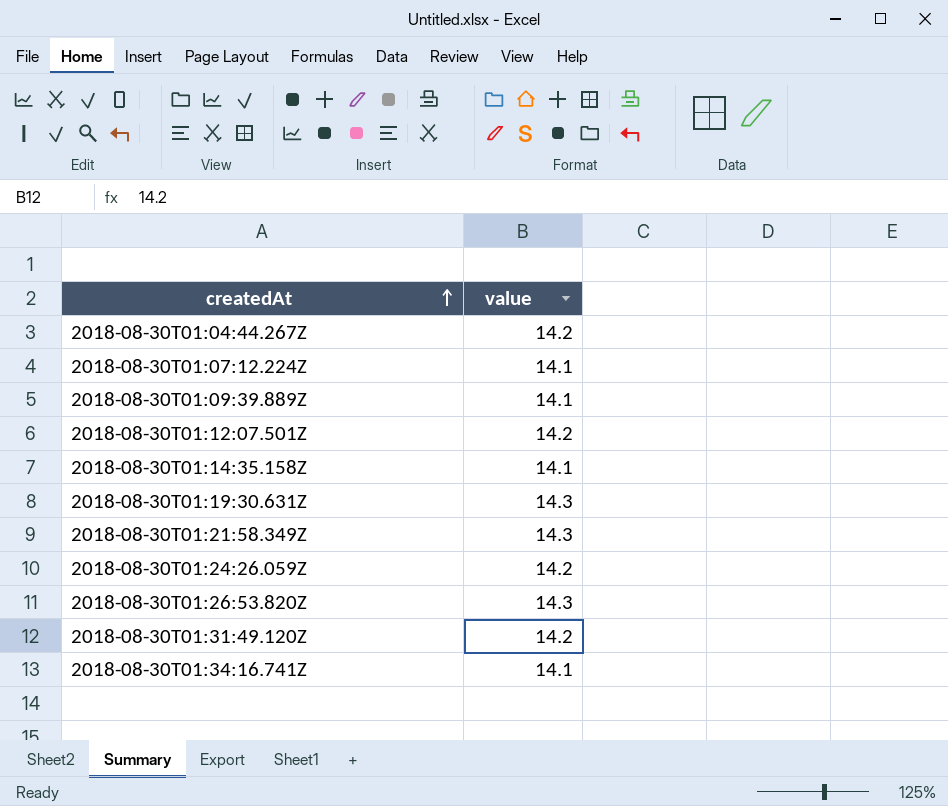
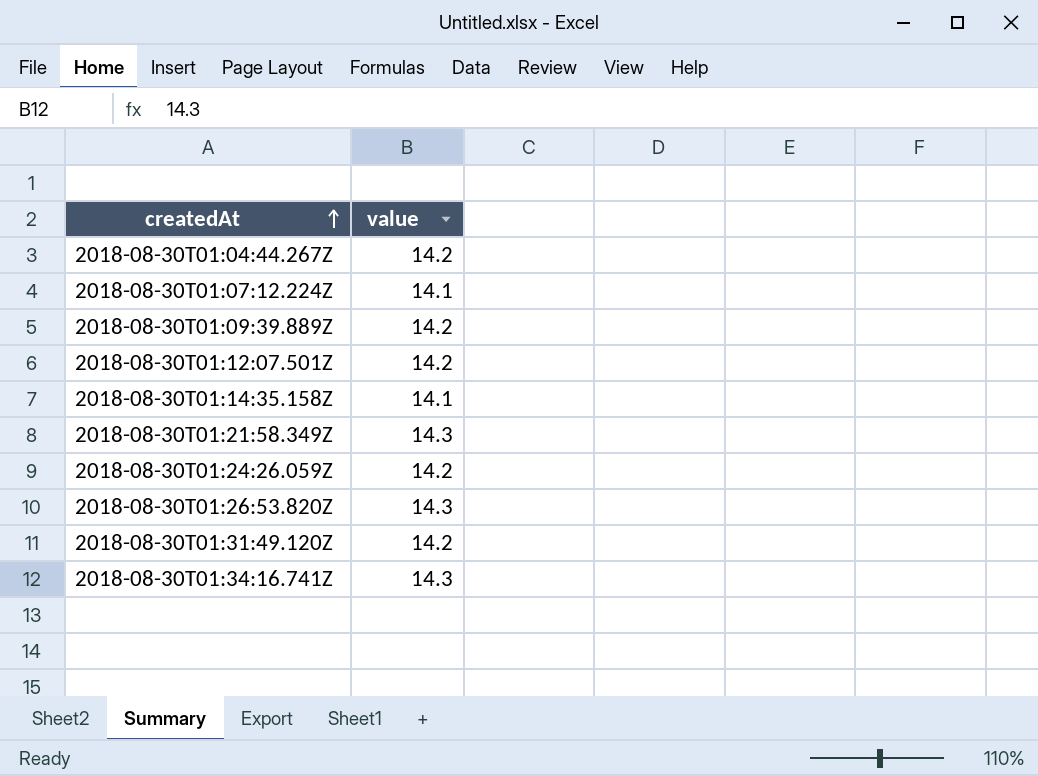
row 2018-08-30T01:19:30.631Z: 14.3 -> none
2018-08-30T01:09:39.889Z | value: 14.1 -> 14.2
2018-08-30T01:34:16.741Z | value: 14.1 -> 14.3

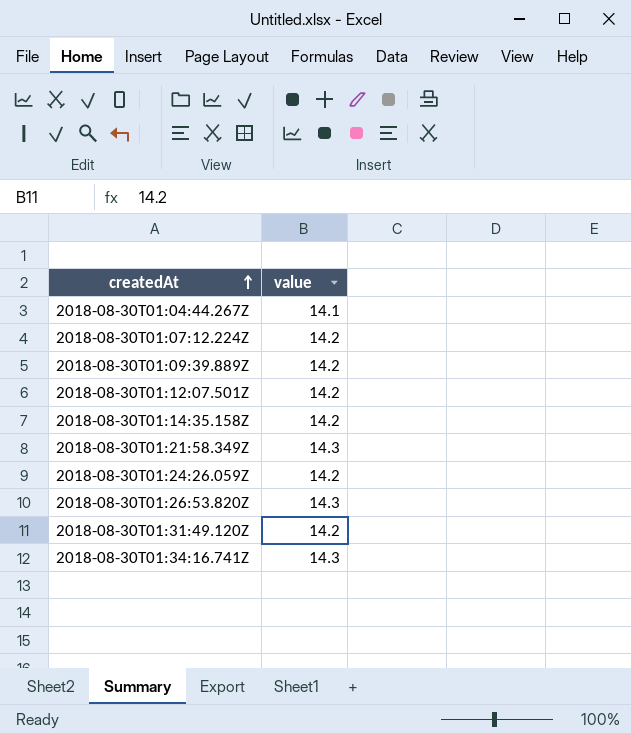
2018-08-30T01:04:44.267Z | value: 14.2 -> 14.1
2018-08-30T01:07:12.224Z | value: 14.1 -> 14.2
2018-08-30T01:14:35.158Z | value: 14.1 -> 14.2

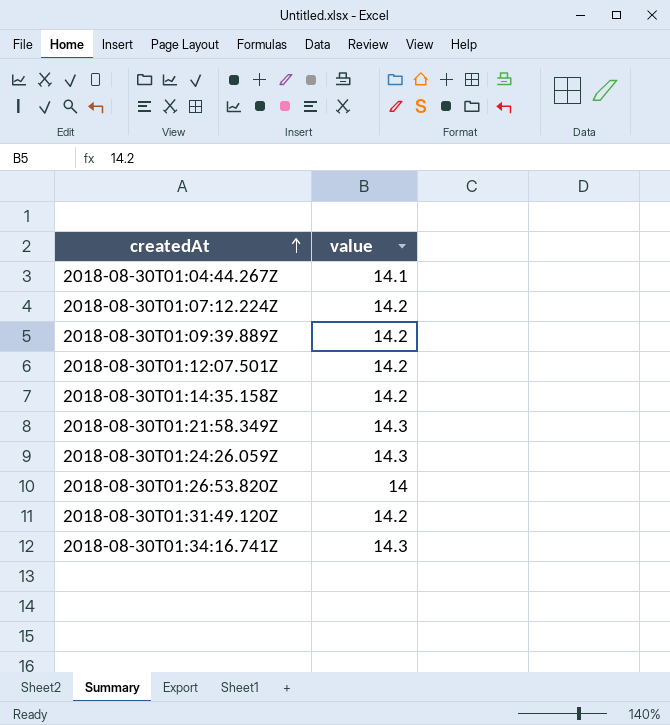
2018-08-30T01:24:26.059Z | value: 14.2 -> 14.3
2018-08-30T01:26:53.820Z | value: 14.3 -> 14

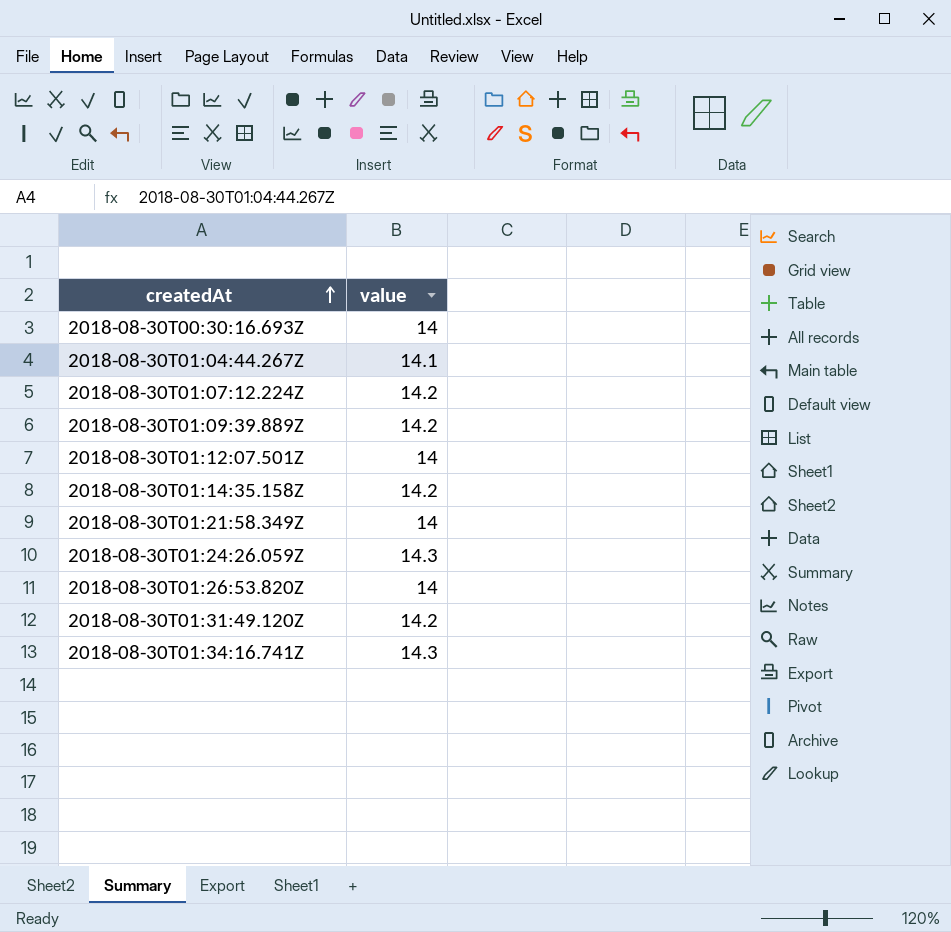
row 2018-08-30T00:30:16.693Z: none -> 14
2018-08-30T01:12:07.501Z | value: 14.2 -> 14
2018-08-30T01:21:58.349Z | value: 14.3 -> 14

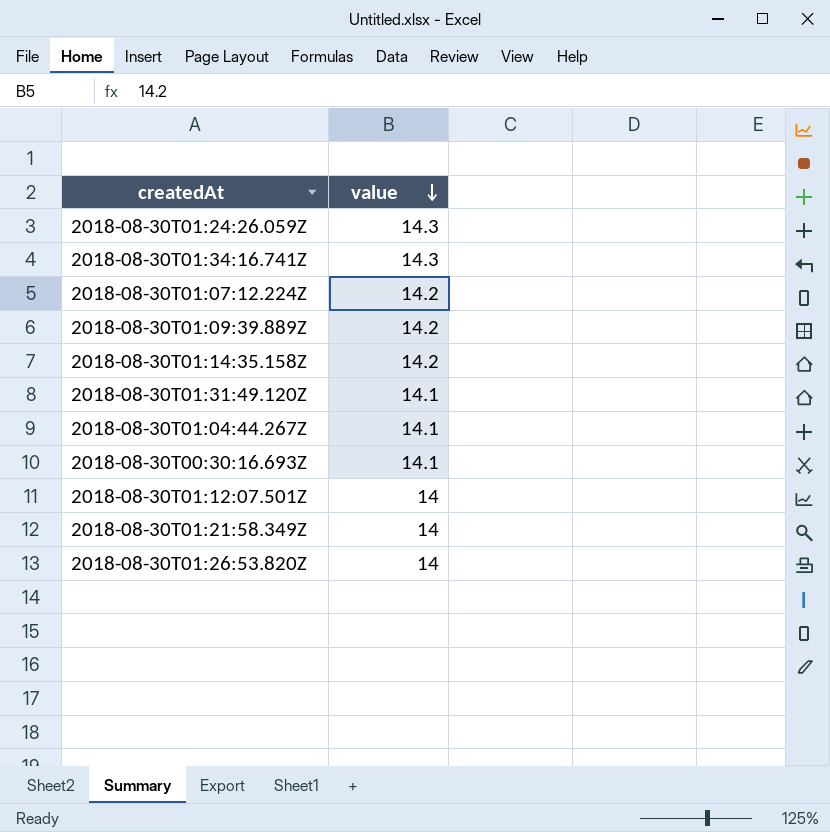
row order: createdAt ascending -> value descending
2018-08-30T01:31:49.120Z | value: 14.2 -> 14.1
2018-08-30T00:30:16.693Z | value: 14 -> 14.1

